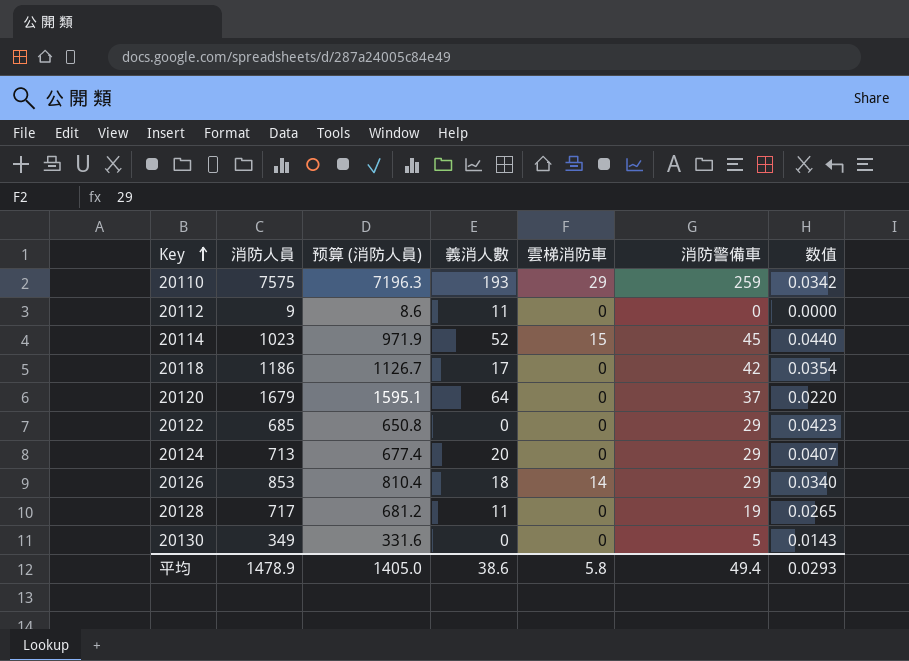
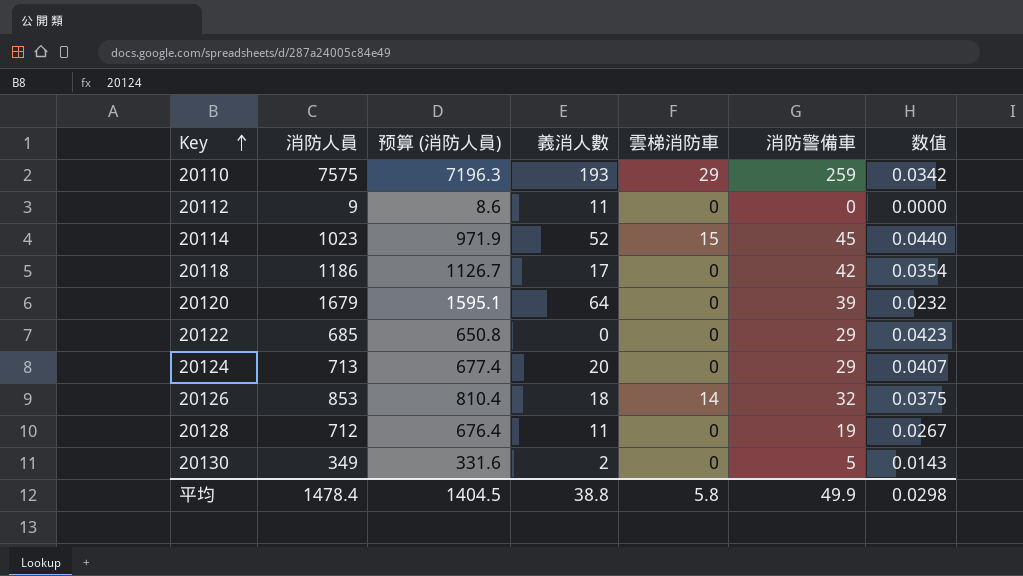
20120 | 消防警備車: 37 -> 39
20120 | 数值: 0.0220 -> 0.0232
20126 | 消防警備車: 29 -> 32
20126 | 数值: 0.0340 -> 0.0375
20128 | 消防人員: 717 -> 712
20128 | 预算 (消防人員): 681.2 -> 676.4
20128 | 数值: 0.0265 -> 0.0267
20130 | 義消人數: 0 -> 2
平均 | 消防人員: 1478.9 -> 1478.4
平均 | 预算 (消防人員): 1405.0 -> 1404.5
平均 | 義消人數: 38.6 -> 38.8
平均 | 消防警備車: 49.4 -> 49.9
平均 | 数值: 0.0293 -> 0.0298

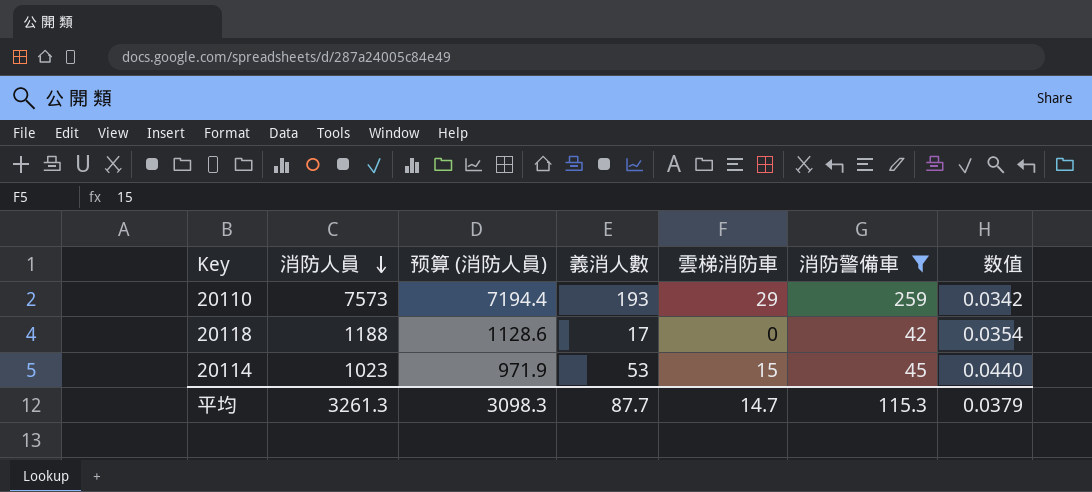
filter: none -> 消防警備車 >= 42
row order: Key ascending -> 消防人員 descending
20110 | 消防人員: 7575 -> 7573
20110 | 预算 (消防人員): 7196.3 -> 7194.4
20118 | 消防人員: 1186 -> 1188
20118 | 预算 (消防人員): 1126.7 -> 1128.6
20114 | 義消人數: 52 -> 53
平均 | 消防人員: 1478.4 -> 3261.3
平均 | 预算 (消防人員): 1404.5 -> 3098.3
平均 | 義消人數: 38.8 -> 87.7
平均 | 雲梯消防車: 5.8 -> 14.7
平均 | 消防警備車: 49.9 -> 115.3
平均 | 数值: 0.0298 -> 0.0379

